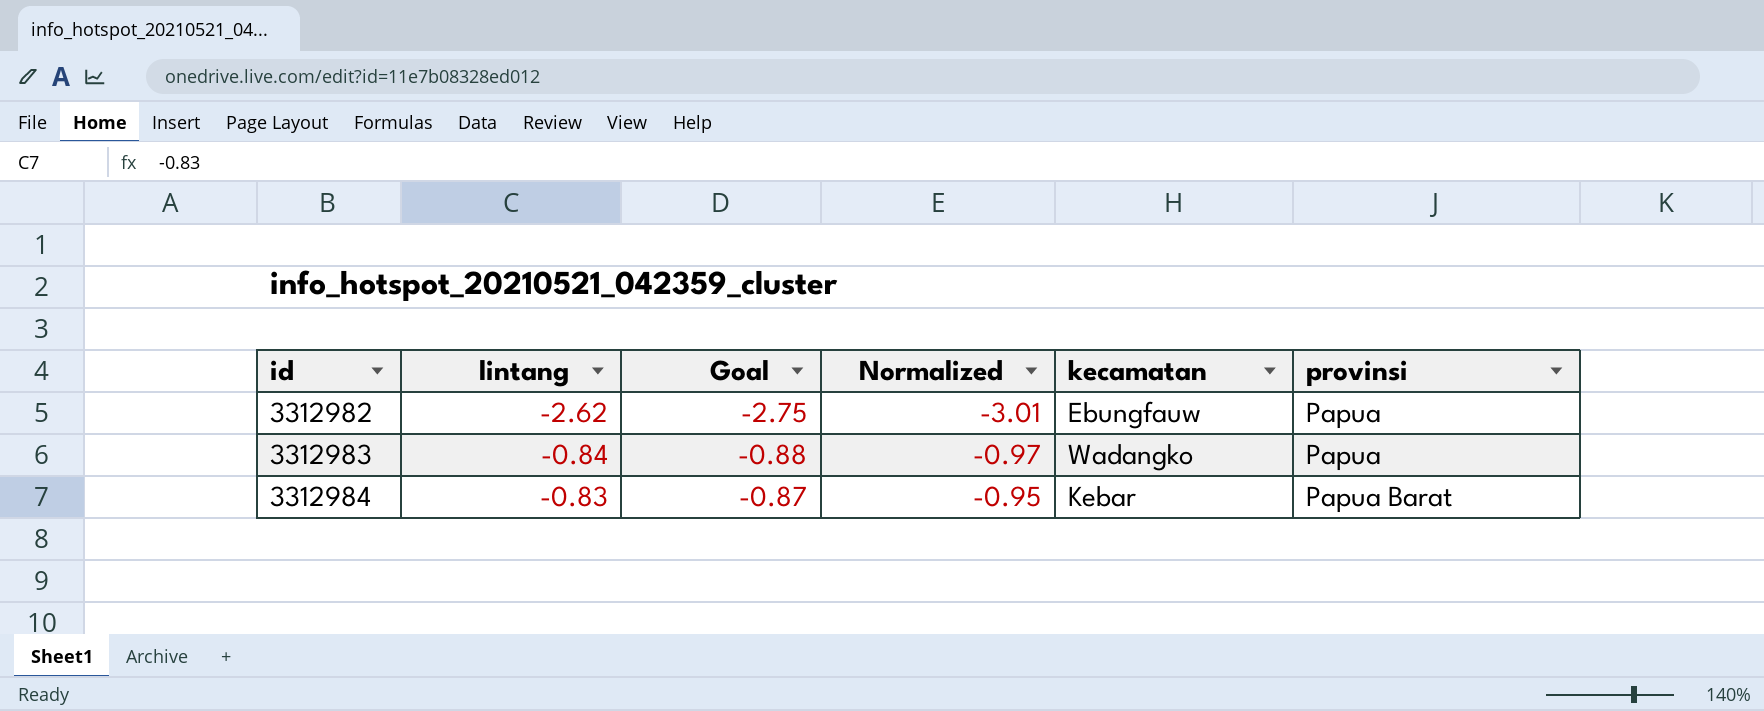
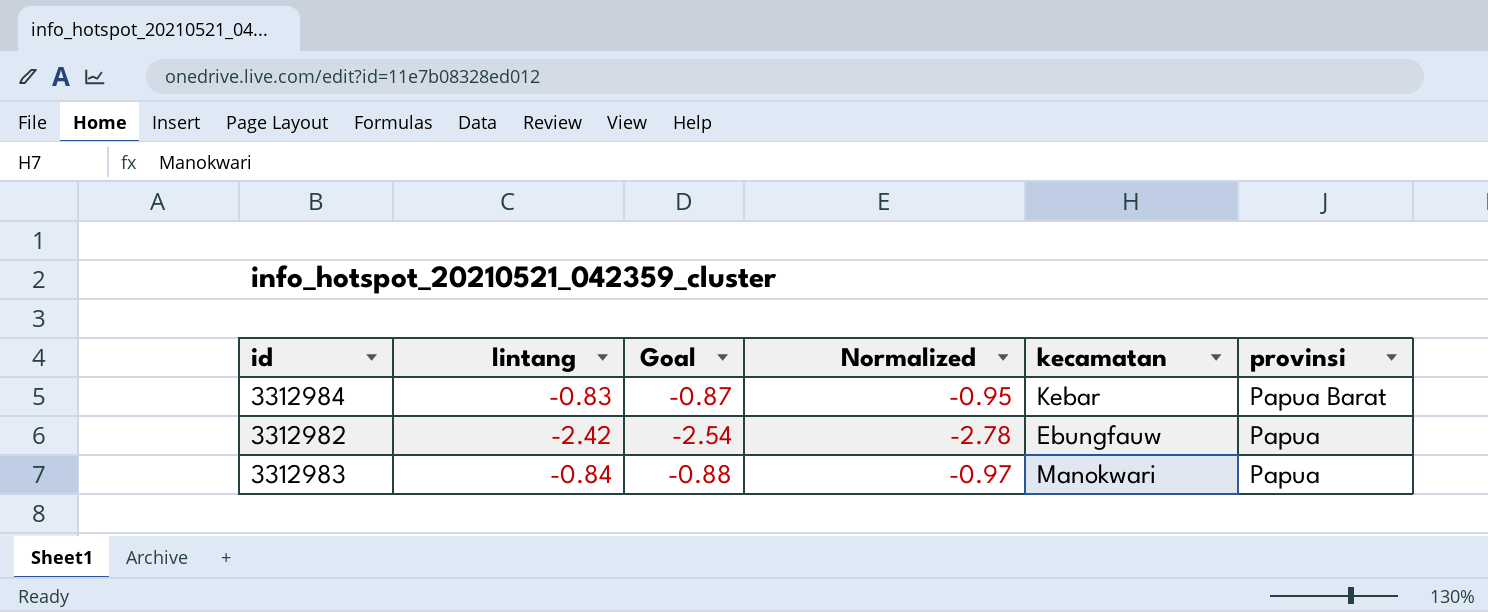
row order: id ascending -> provinsi descending
3312982 | lintang: -2.62 -> -2.42
3312982 | Goal: -2.75 -> -2.54
3312982 | Normalized: -3.01 -> -2.78
3312983 | kecamatan: Wadangko -> Manokwari

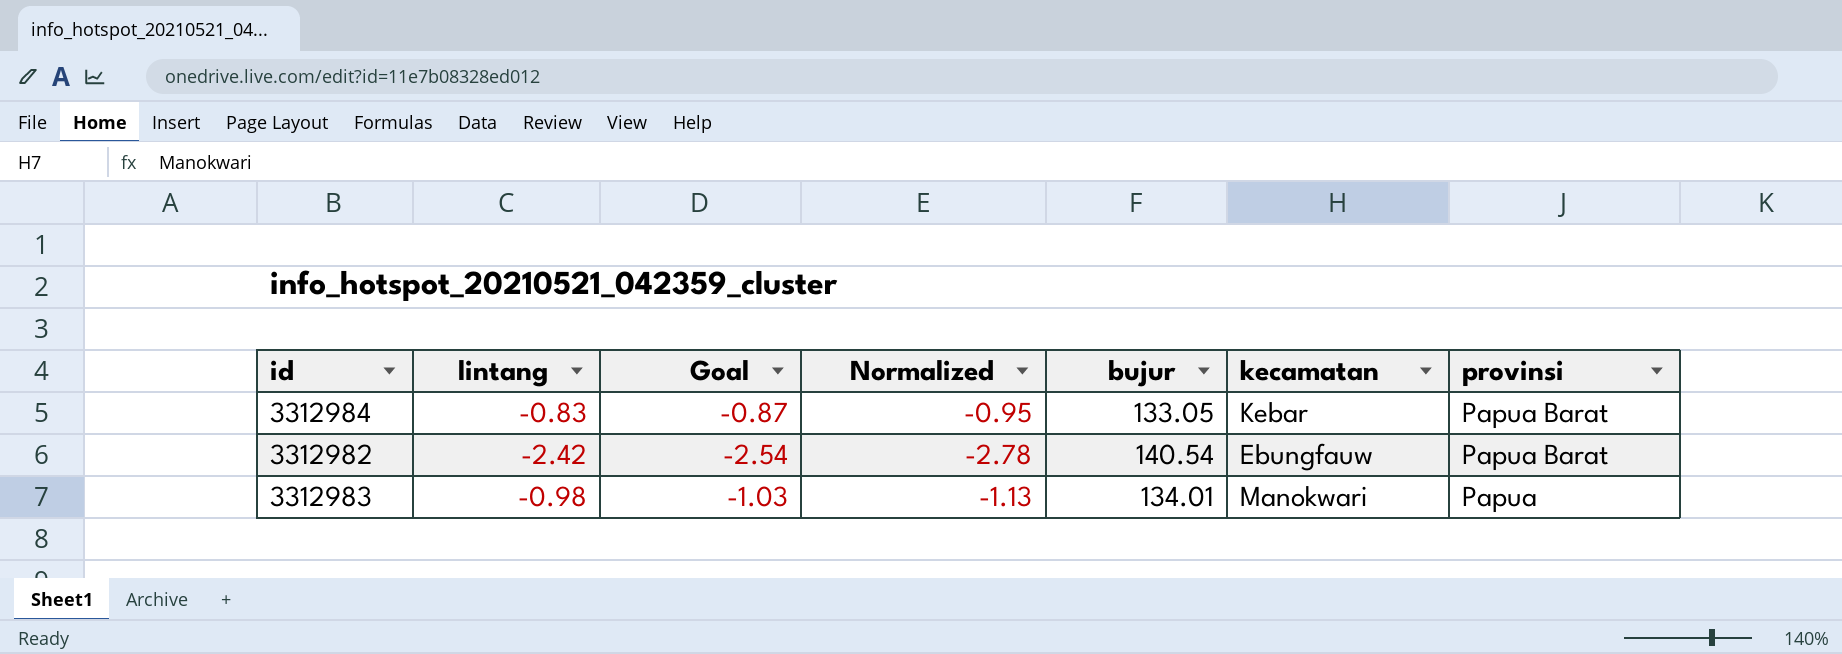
column bujur | position: none -> 5
3312982 | provinsi: Papua -> Papua Barat
3312983 | lintang: -0.84 -> -0.98
3312983 | Goal: -0.88 -> -1.03
3312983 | Normalized: -0.97 -> -1.13

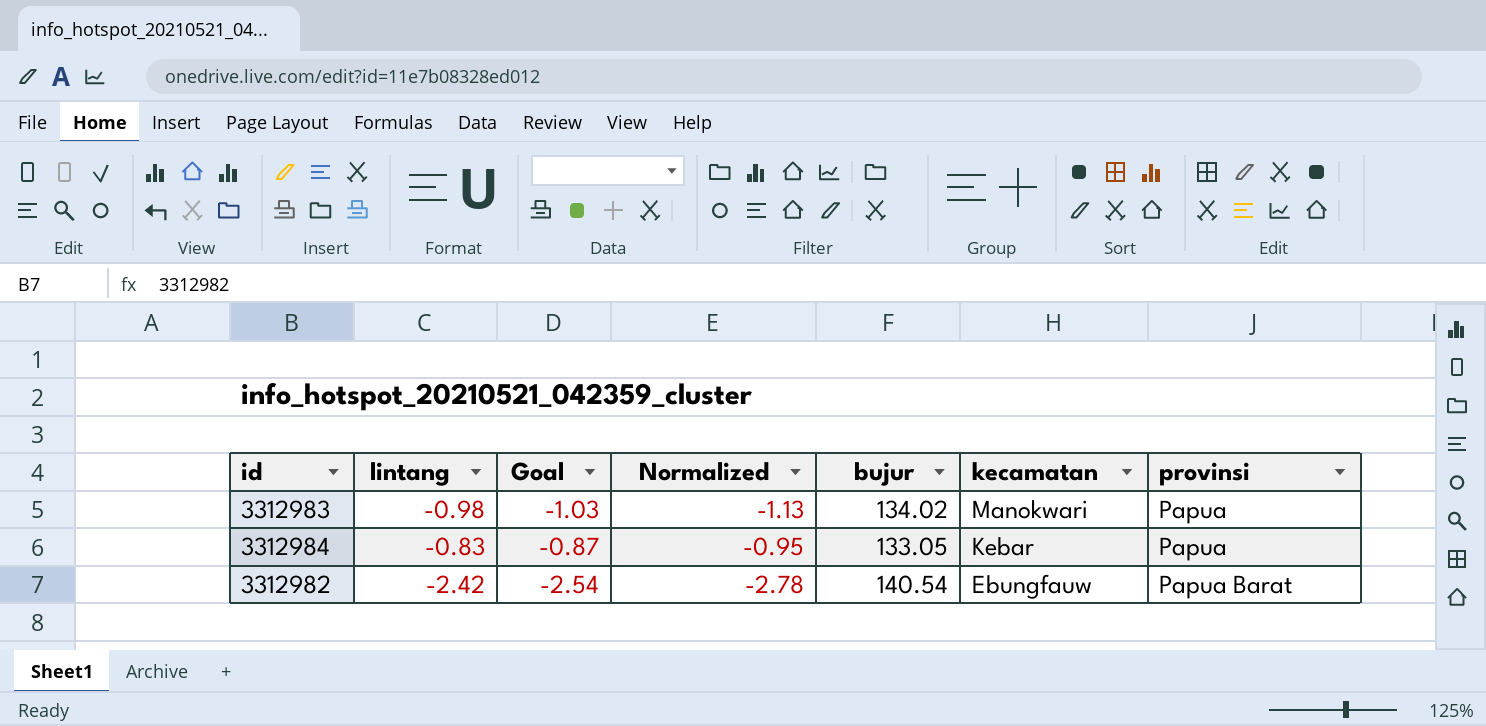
row order: provinsi descending -> kecamatan descending
3312983 | bujur: 134.01 -> 134.02
3312984 | provinsi: Papua Barat -> Papua

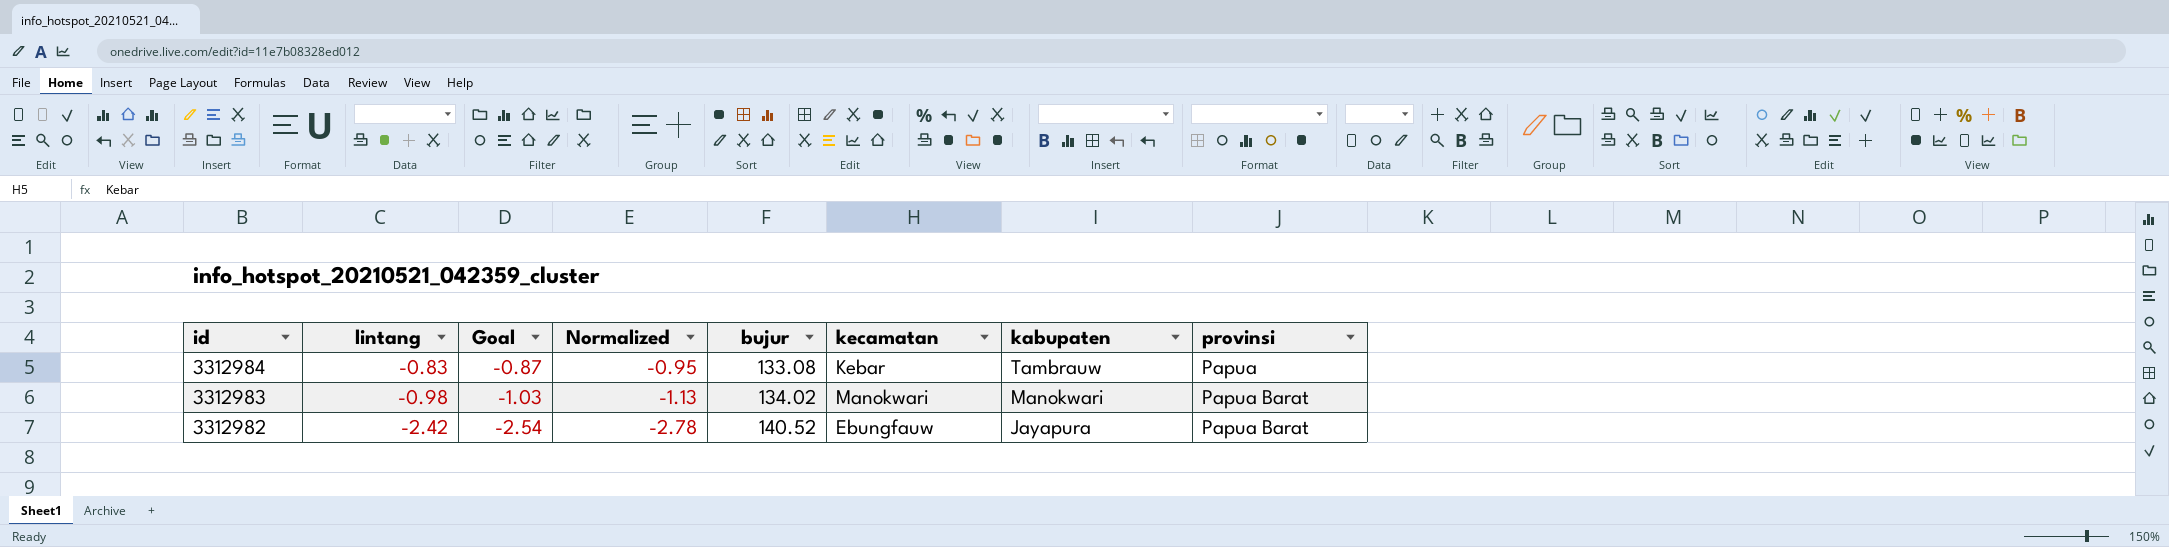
row order: kecamatan descending -> id descending
column kabupaten | position: none -> 7
3312984 | bujur: 133.05 -> 133.08
3312983 | provinsi: Papua -> Papua Barat
3312982 | bujur: 140.54 -> 140.52

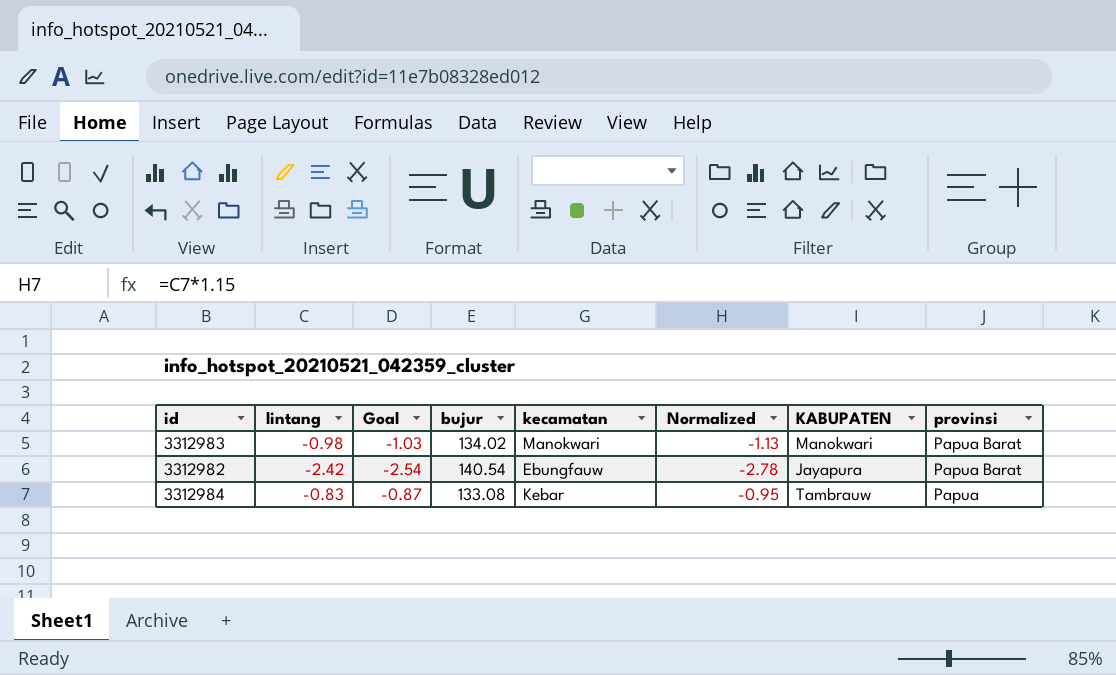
row order: id descending -> provinsi descending
column Normalized | position: 4 -> 6
column name: kabupaten -> KABUPATEN
3312982 | bujur: 140.52 -> 140.54

